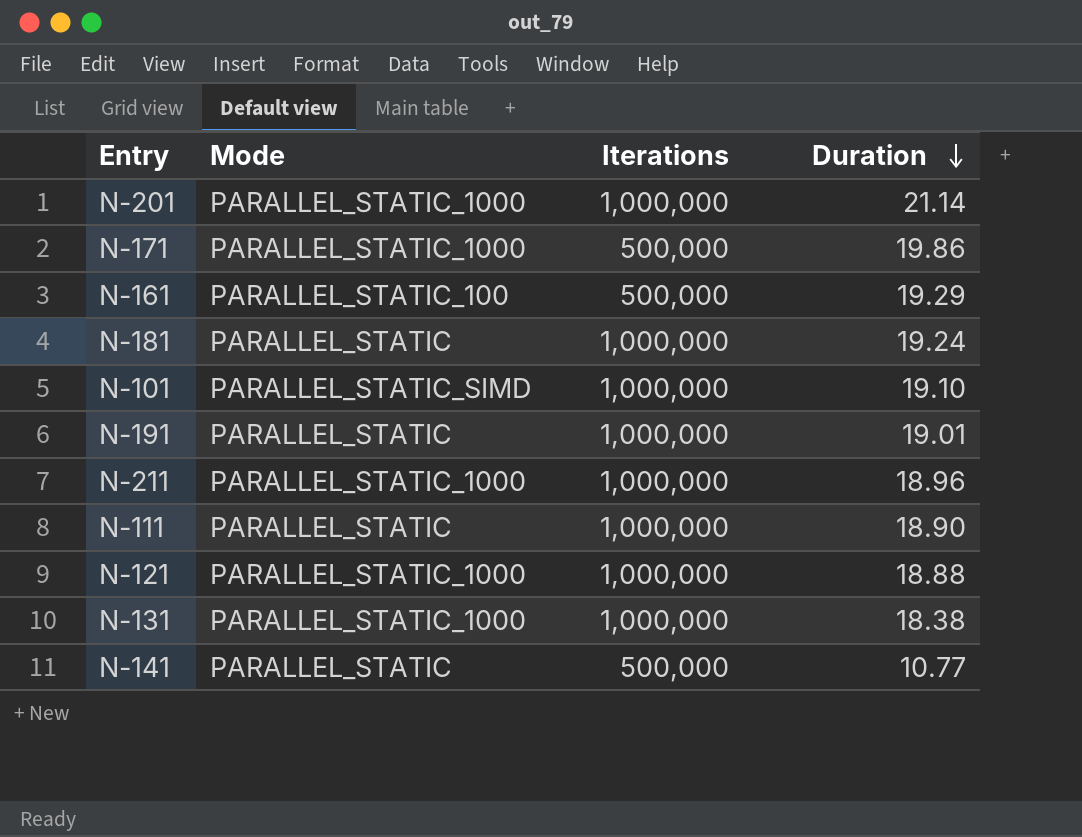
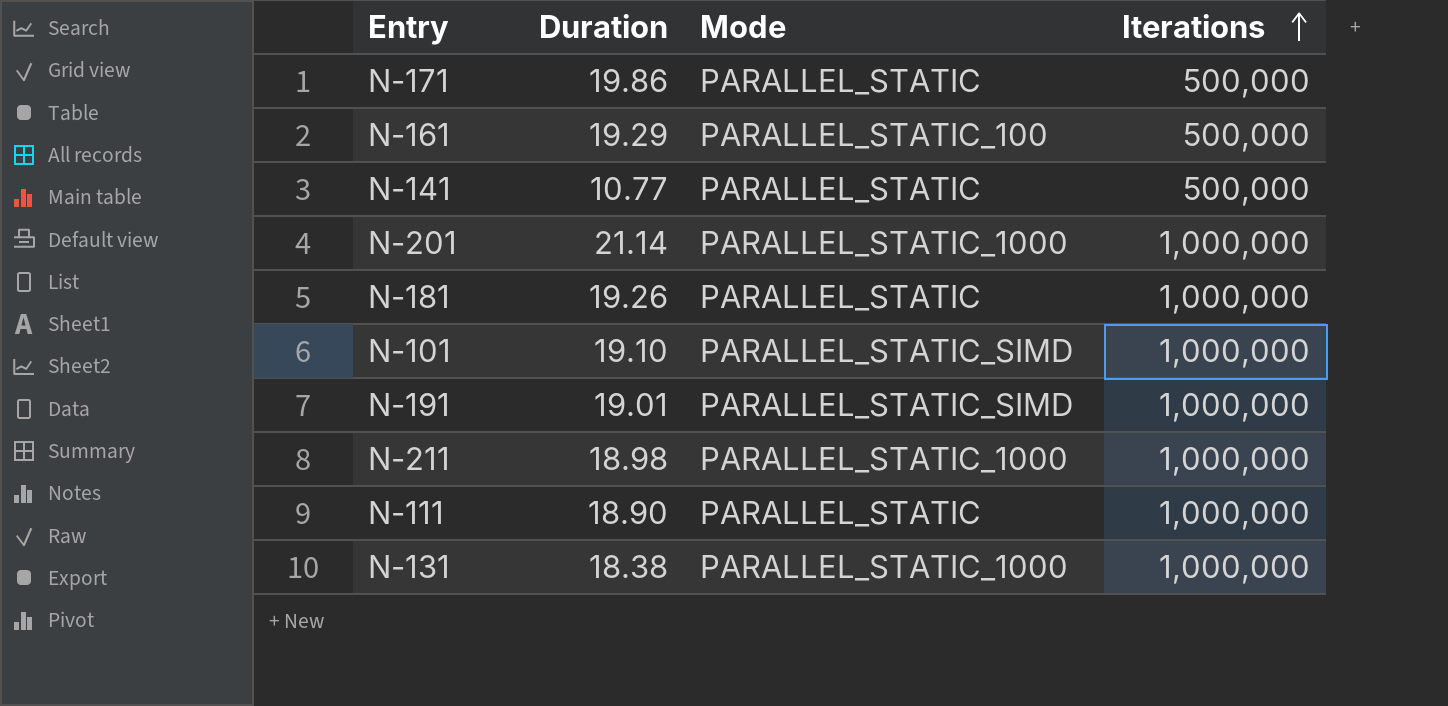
row order: Duration descending -> Iterations ascending
column Duration | position: 4 -> 2
row N-121: PARALLEL_STATIC_1000 | 1,000,000 | 18.88 -> none
N-171 | Mode: PARALLEL_STATIC_1000 -> PARALLEL_STATIC
N-181 | Duration: 19.24 -> 19.26
N-191 | Mode: PARALLEL_STATIC -> PARALLEL_STATIC_SIMD
N-211 | Duration: 18.96 -> 18.98

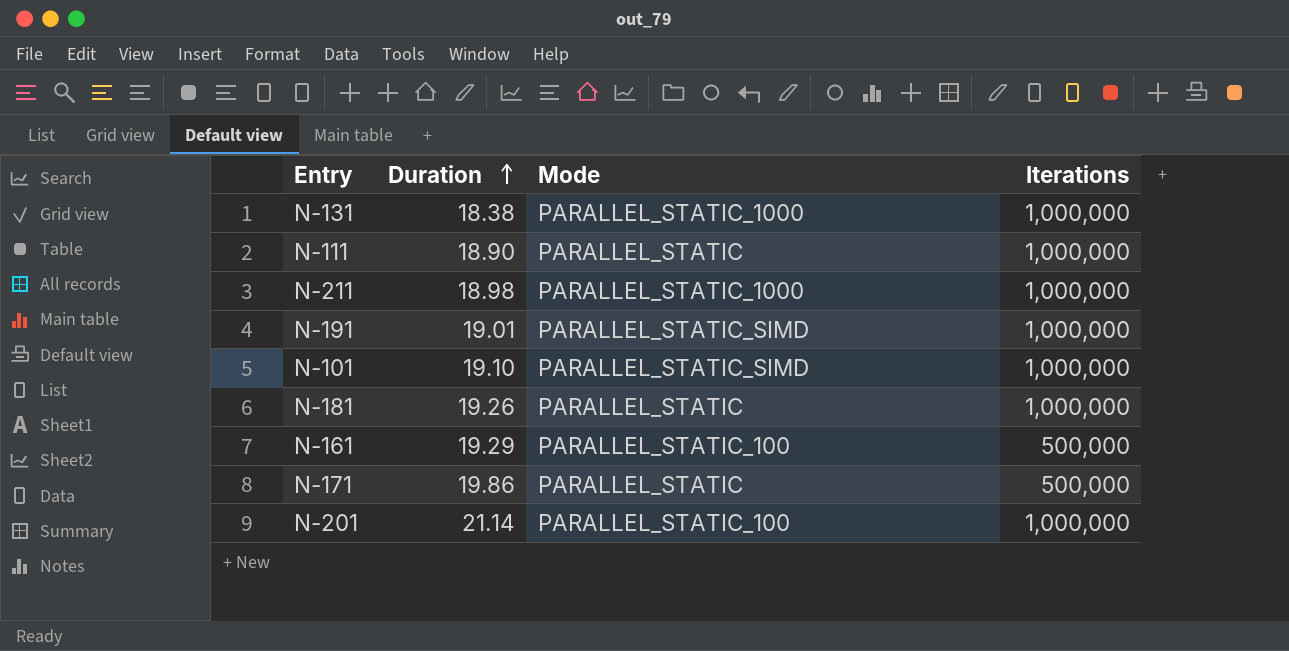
row order: Iterations ascending -> Duration ascending
row N-141: 10.77 | PARALLEL_STATIC | 500,000 -> none
N-201 | Mode: PARALLEL_STATIC_1000 -> PARALLEL_STATIC_100

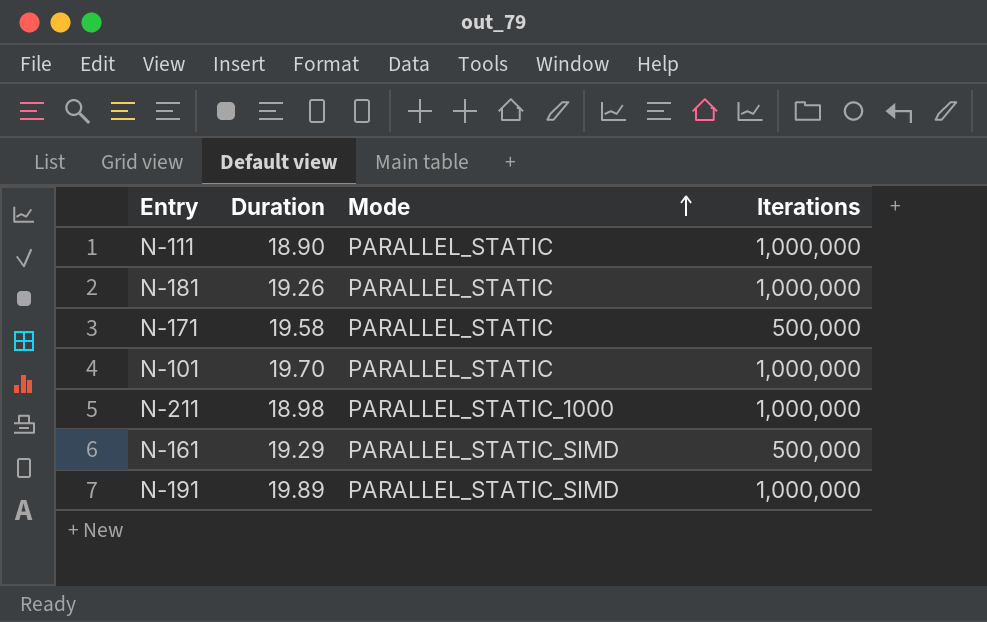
row order: Duration ascending -> Mode ascending
row N-131: 18.38 | PARALLEL_STATIC_1000 | 1,000,000 -> none
row N-201: 21.14 | PARALLEL_STATIC_100 | 1,000,000 -> none
N-171 | Duration: 19.86 -> 19.58
N-101 | Duration: 19.10 -> 19.70
N-101 | Mode: PARALLEL_STATIC_SIMD -> PARALLEL_STATIC
N-161 | Mode: PARALLEL_STATIC_100 -> PARALLEL_STATIC_SIMD
N-191 | Duration: 19.01 -> 19.89

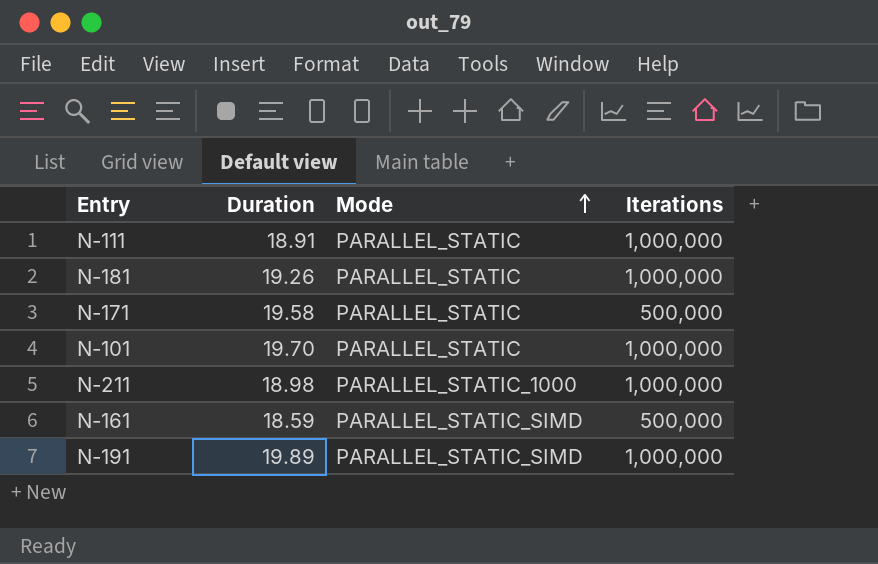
N-111 | Duration: 18.90 -> 18.91
N-161 | Duration: 19.29 -> 18.59

